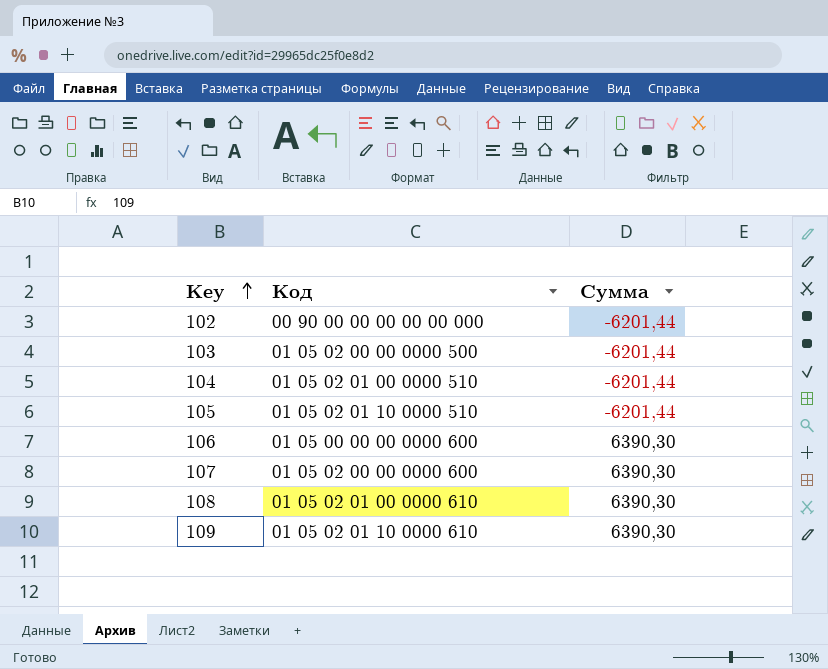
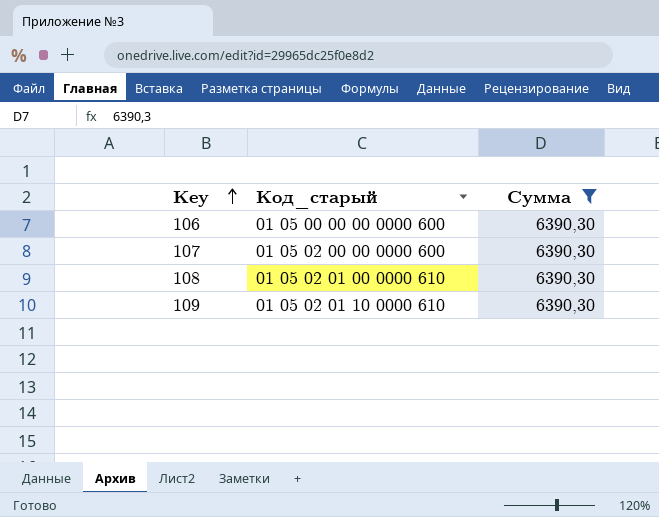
filter: none -> Сумма = 6390,30
column name: Код -> Код_старый

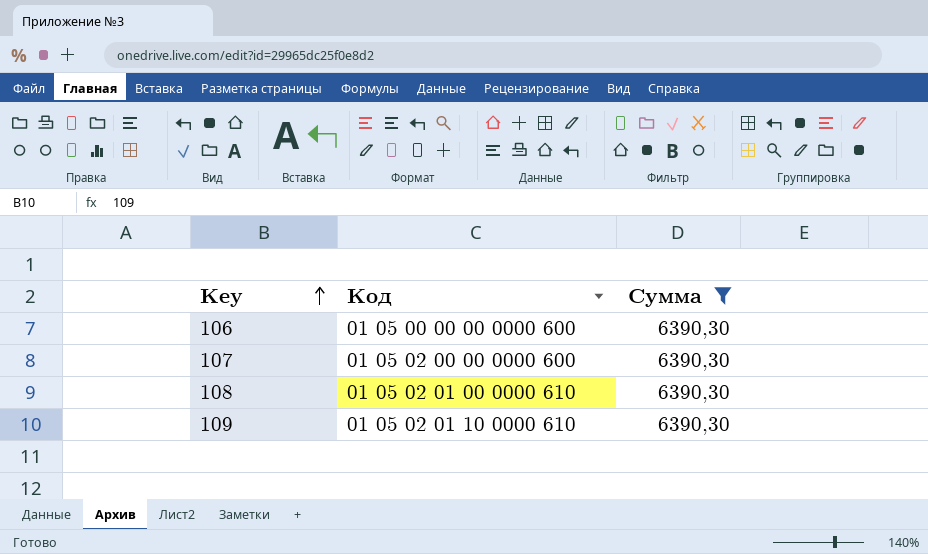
column name: Код_старый -> Код

